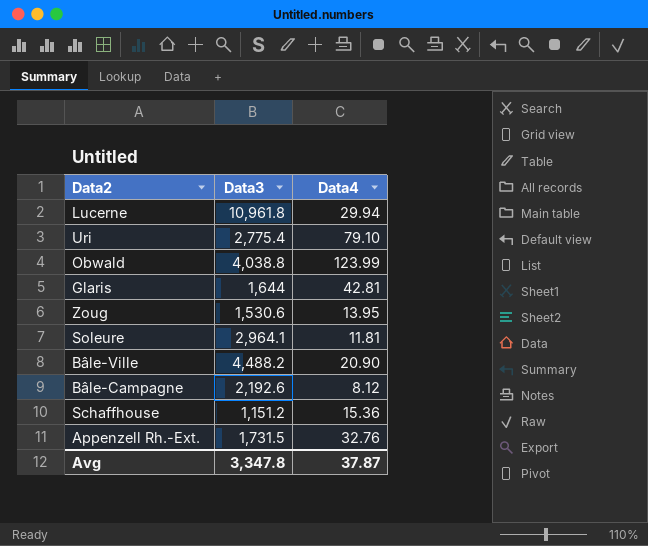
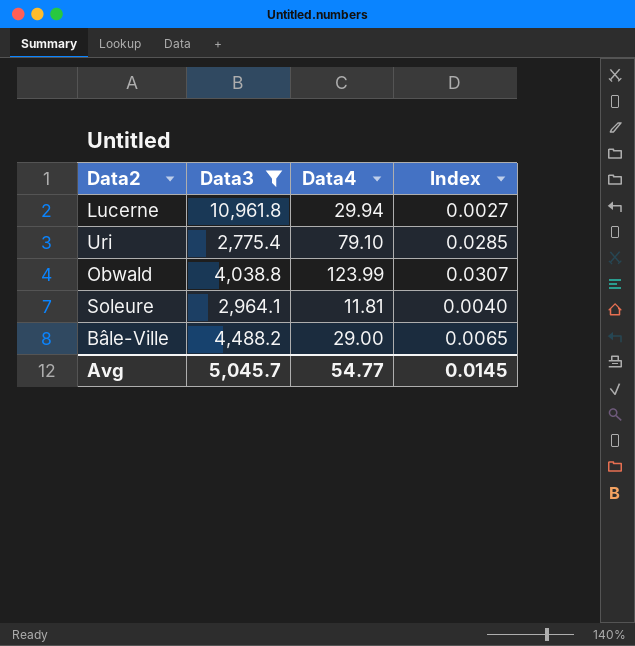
filter: none -> Data3 >= 2,775.4
column Index | formula: none -> [Data4] / [Data3]
Bâle-Ville | Data4: 20.90 -> 29.00
Avg | Data3: 3,347.8 -> 5,045.7
Avg | Data4: 37.87 -> 54.77

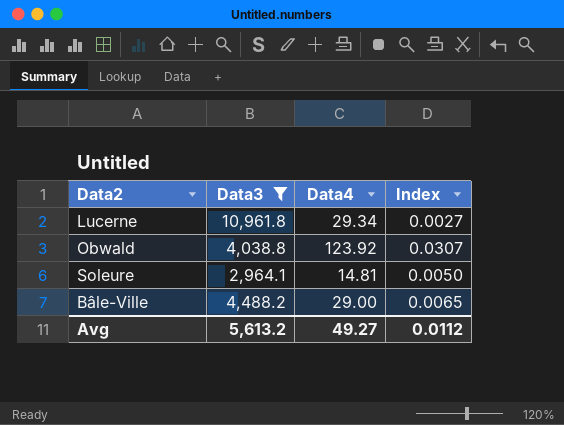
row Uri: 2,775.4 | 79.10 | 0.0285 -> none
Lucerne | Data4: 29.94 -> 29.34
Obwald | Data4: 123.99 -> 123.92
Soleure | Data4: 11.81 -> 14.81
Soleure | Index: 0.0040 -> 0.0050
Avg | Data3: 5,045.7 -> 5,613.2
Avg | Data4: 54.77 -> 49.27
Avg | Index: 0.0145 -> 0.0112

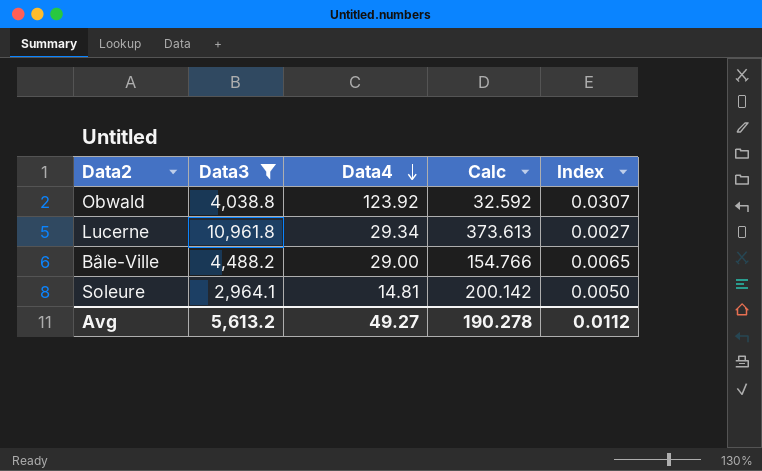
row order: none -> Data4 descending
column Calc | formula: none -> [Data3] / [Data4]

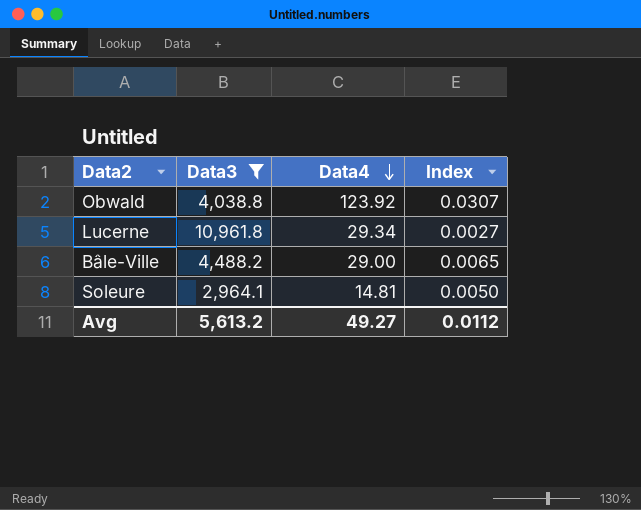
column Calc | formula: [Data3] / [Data4] -> none

